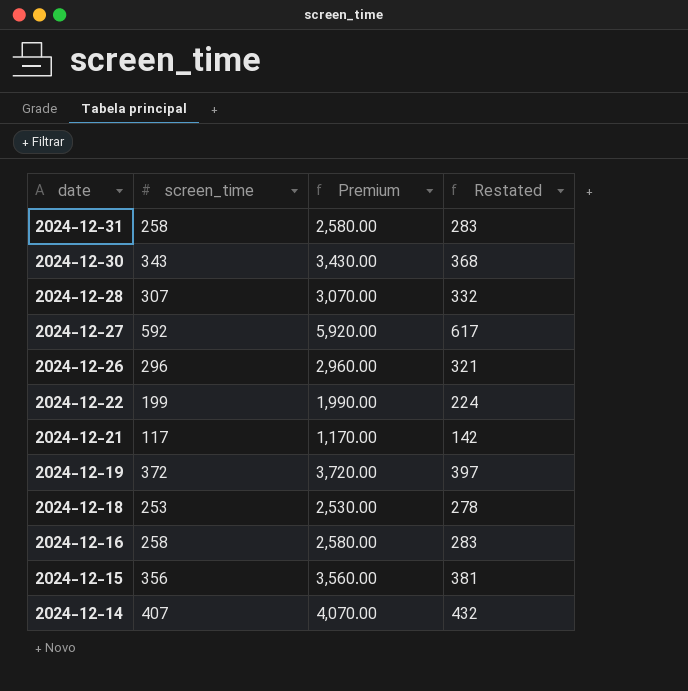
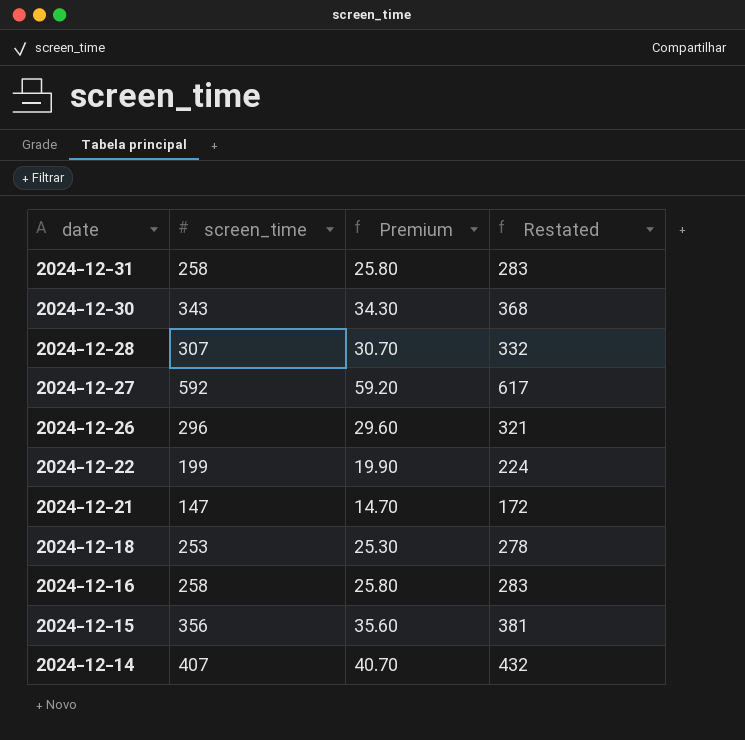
column Premium | formula: [screen_time] * 10 -> [screen_time] * 0.1
row 2024-12-19: 372 | 3,720.00 | 397 -> none
2024-12-21 | screen_time: 117 -> 147
2024-12-21 | Restated: 142 -> 172

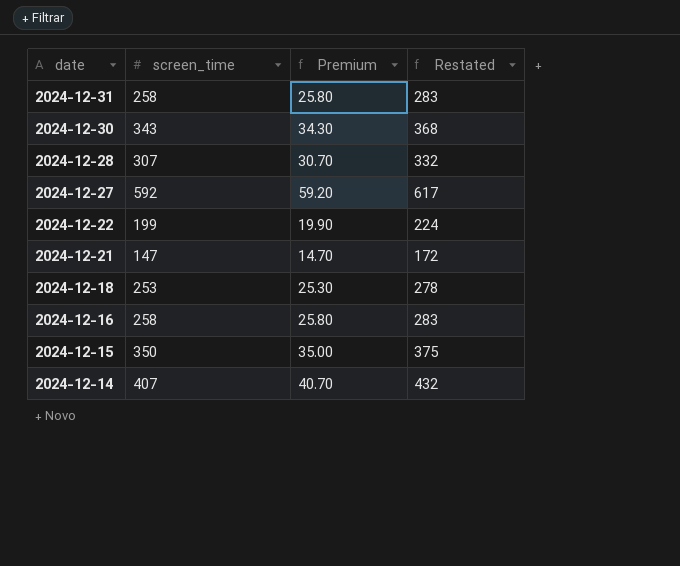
row 2024-12-26: 296 | 29.60 | 321 -> none
2024-12-15 | screen_time: 356 -> 350
2024-12-15 | Premium: 35.60 -> 35.00
2024-12-15 | Restated: 381 -> 375

